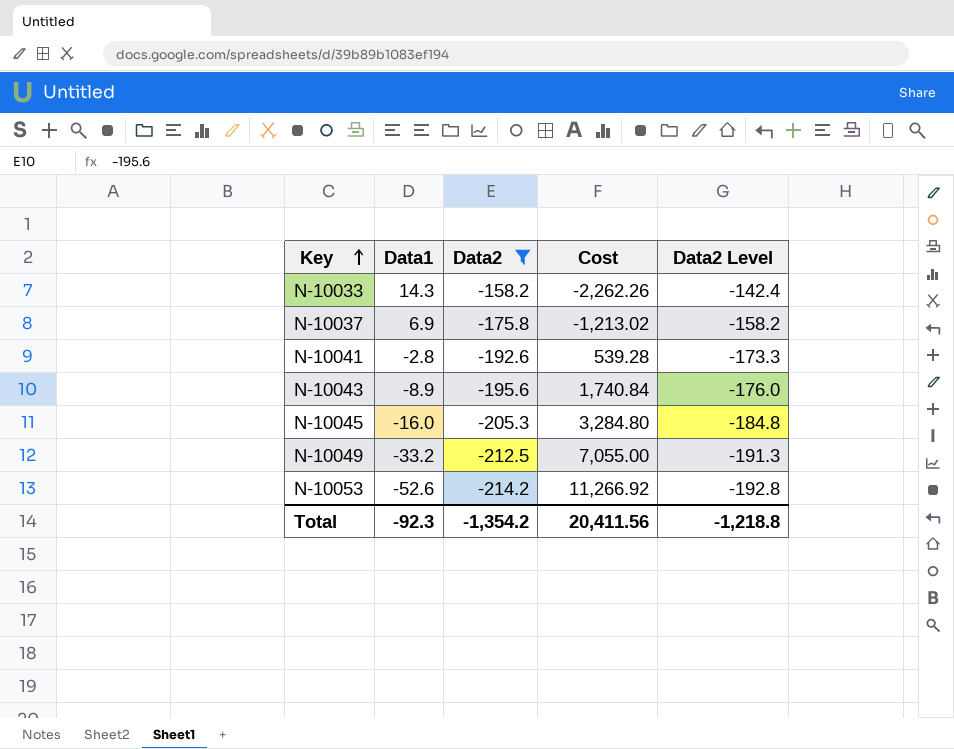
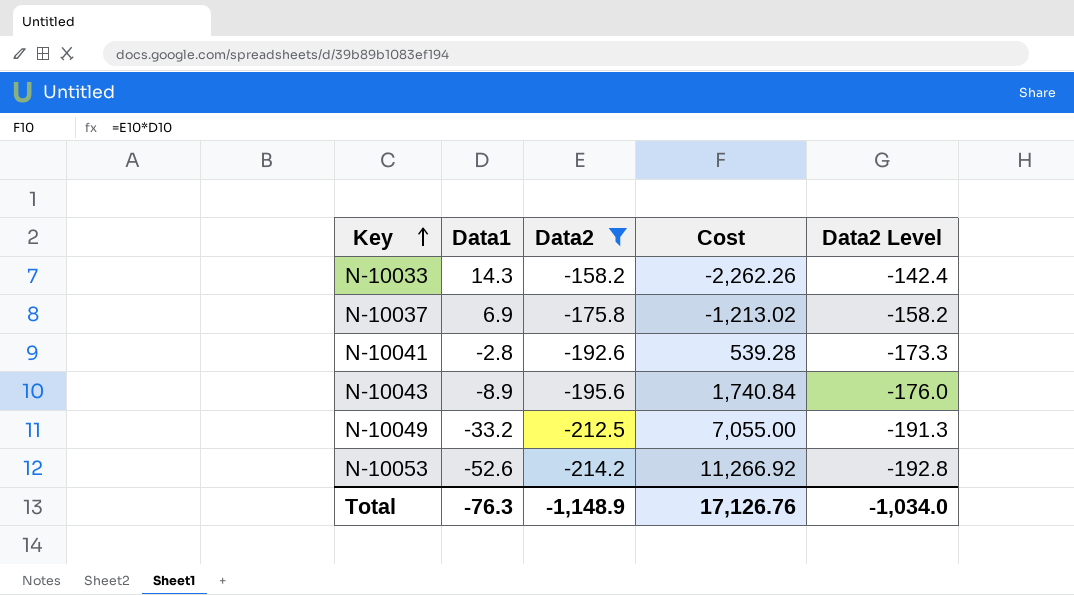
row N-10045: -16.0 | -205.3 | 3,284.80 | -184.8 -> none
Total | Data1: -92.3 -> -76.3
Total | Data2: -1,354.2 -> -1,148.9
Total | Cost: 20,411.56 -> 17,126.76
Total | Data2 Level: -1,218.8 -> -1,034.0

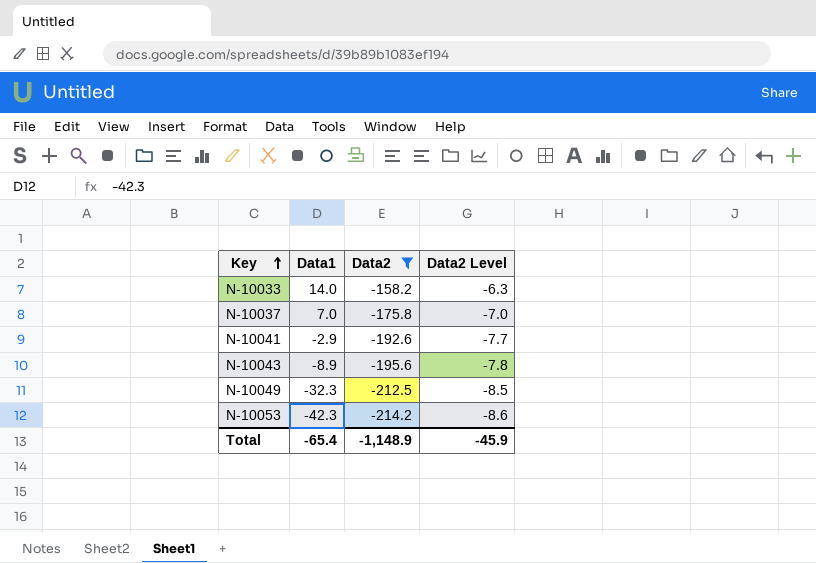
column Cost | formula: [Data1] * [Data2] -> none
column Data2 Level | formula: [Data2] * 0.9 -> [Data2] * 0.04
N-10033 | Data1: 14.3 -> 14.0
N-10037 | Data1: 6.9 -> 7.0
N-10041 | Data1: -2.8 -> -2.9
N-10049 | Data1: -33.2 -> -32.3
N-10053 | Data1: -52.6 -> -42.3
Total | Data1: -76.3 -> -65.4
Total | Data2 Level: -1,034.0 -> -45.9

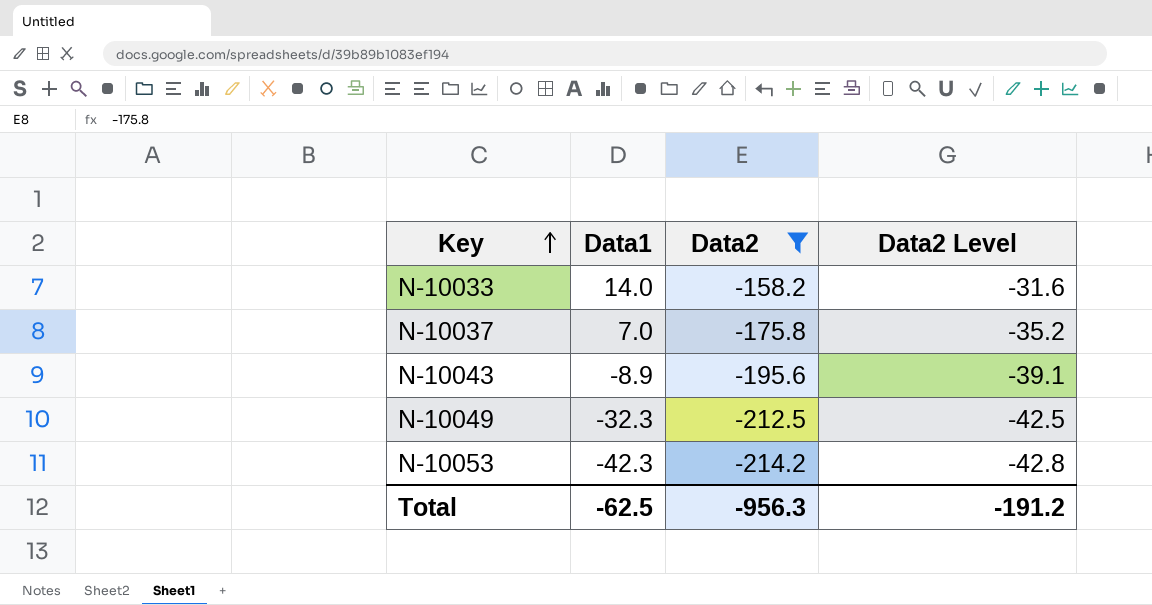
column Data2 Level | formula: [Data2] * 0.04 -> [Data2] * 0.2
row N-10041: -2.9 | -192.6 | -7.7 -> none
Total | Data1: -65.4 -> -62.5
Total | Data2: -1,148.9 -> -956.3
Total | Data2 Level: -45.9 -> -191.2

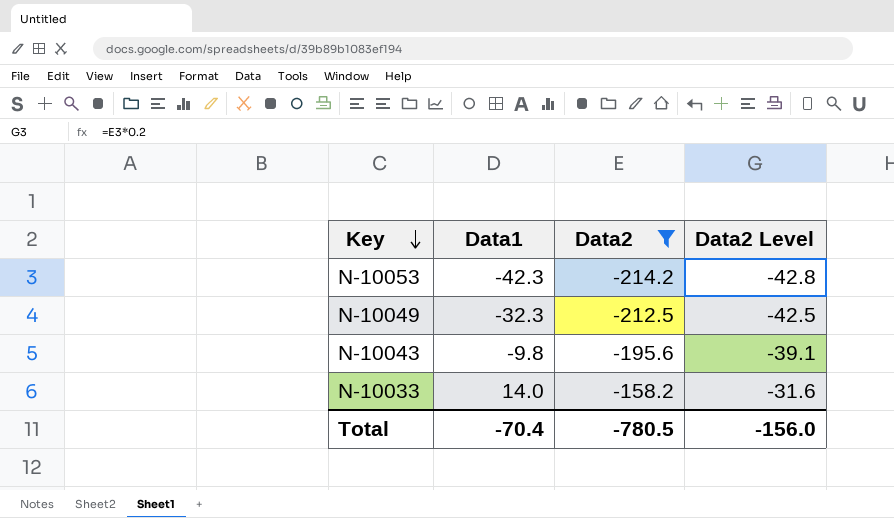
row order: Key ascending -> Key descending
row N-10037: 7.0 | -175.8 | -35.2 -> none
N-10043 | Data1: -8.9 -> -9.8
Total | Data1: -62.5 -> -70.4
Total | Data2: -956.3 -> -780.5
Total | Data2 Level: -191.2 -> -156.0

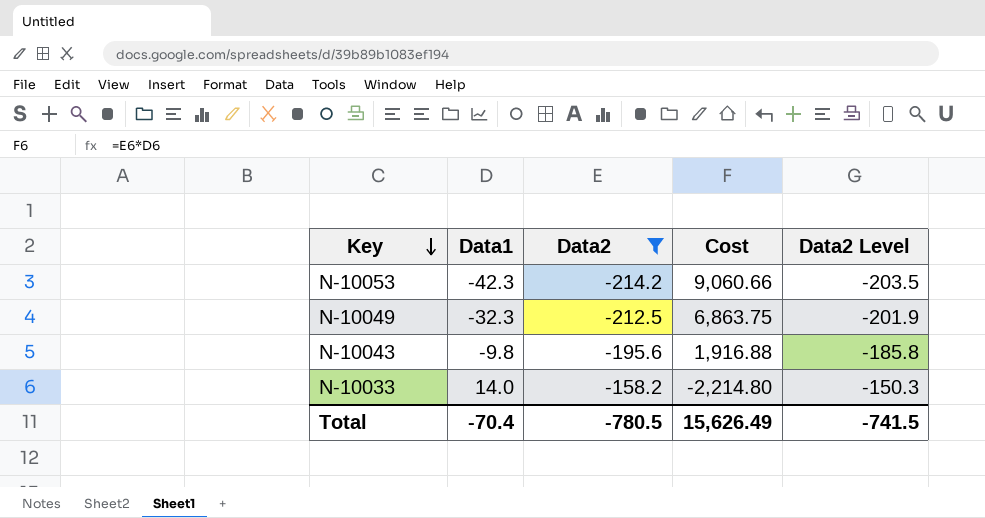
column Cost | formula: none -> [Data1] * [Data2]
column Data2 Level | formula: [Data2] * 0.2 -> [Data2] * 0.95
Total | Data2 Level: -156.0 -> -741.5

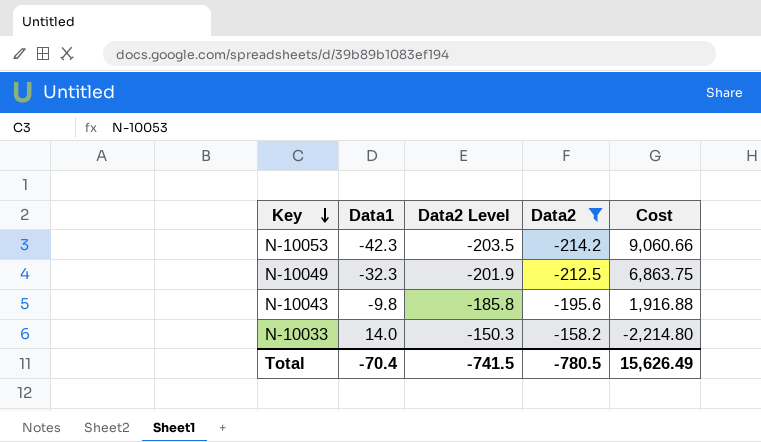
column Data2 Level | position: 5 -> 3

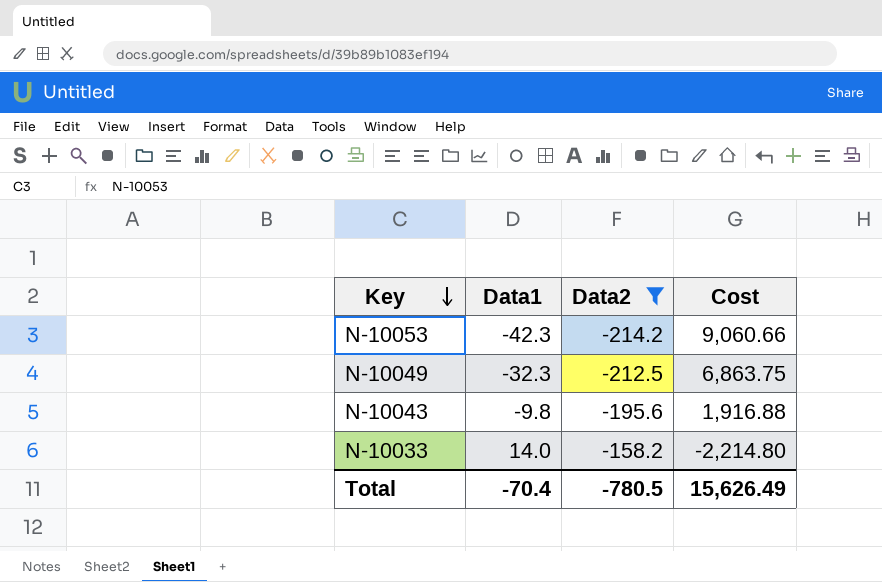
column Data2 Level | formula: [Data2] * 0.95 -> none

